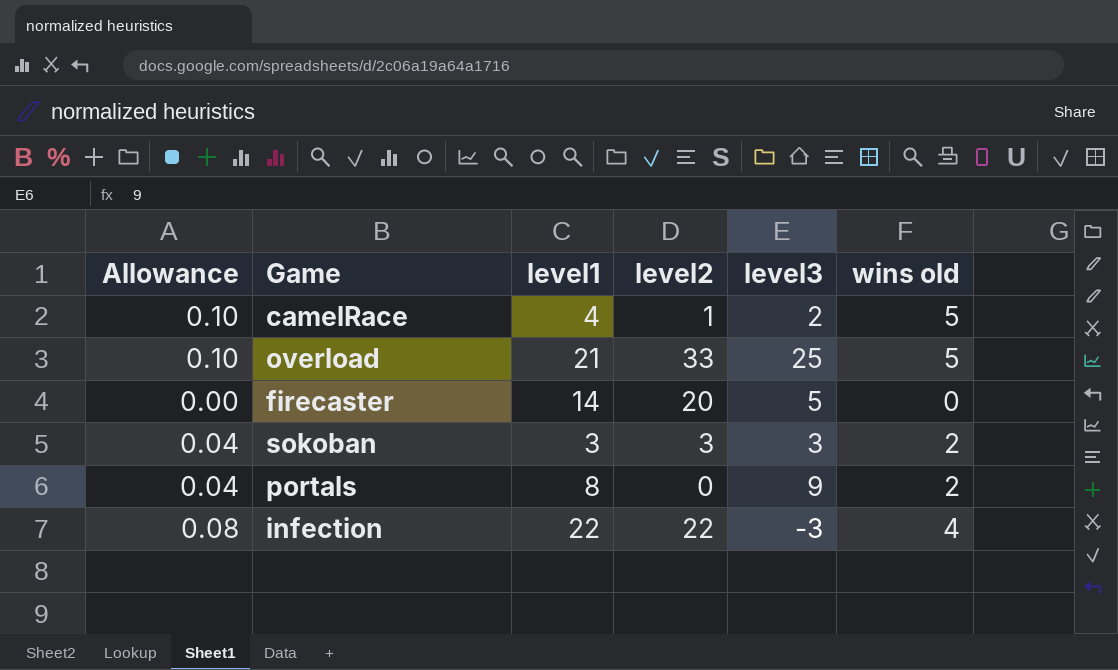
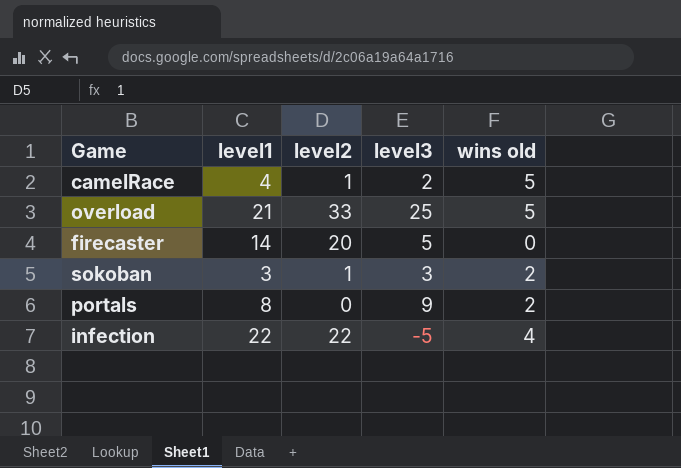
column Allowance | formula: [wins old] * 0.02 -> none
sokoban | level2: 3 -> 1
infection | level3: -3 -> -5

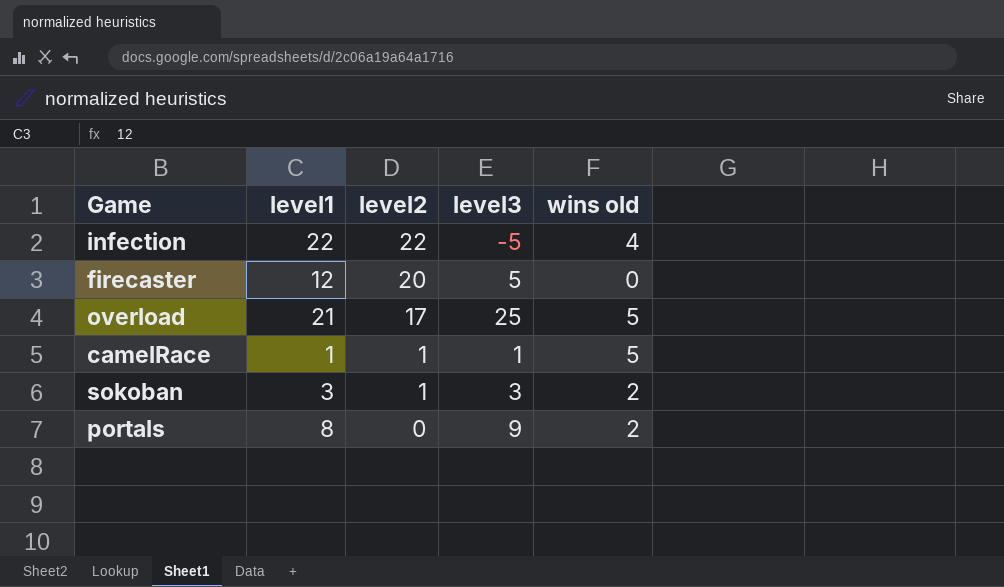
row order: none -> level2 descending
firecaster | level1: 14 -> 12
overload | level2: 33 -> 17
camelRace | level1: 4 -> 1
camelRace | level3: 2 -> 1

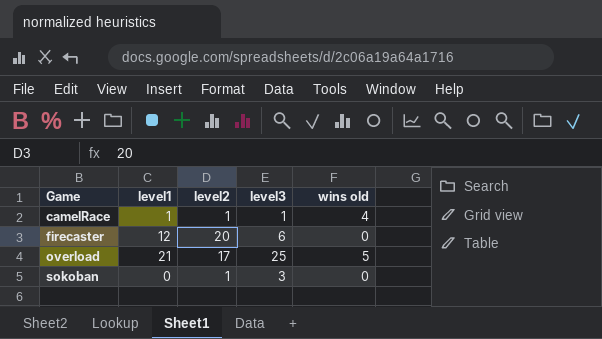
row order: level2 descending -> Game ascending
row infection: 22 | 22 | -5 | 4 -> none
row portals: 8 | 0 | 9 | 2 -> none
camelRace | wins old: 5 -> 4
firecaster | level3: 5 -> 6
sokoban | level1: 3 -> 0
sokoban | wins old: 2 -> 0

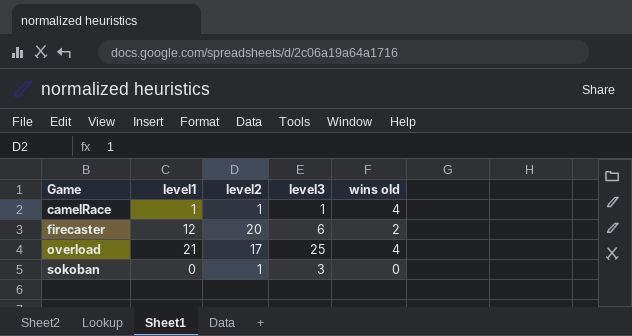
firecaster | wins old: 0 -> 2
overload | wins old: 5 -> 4

